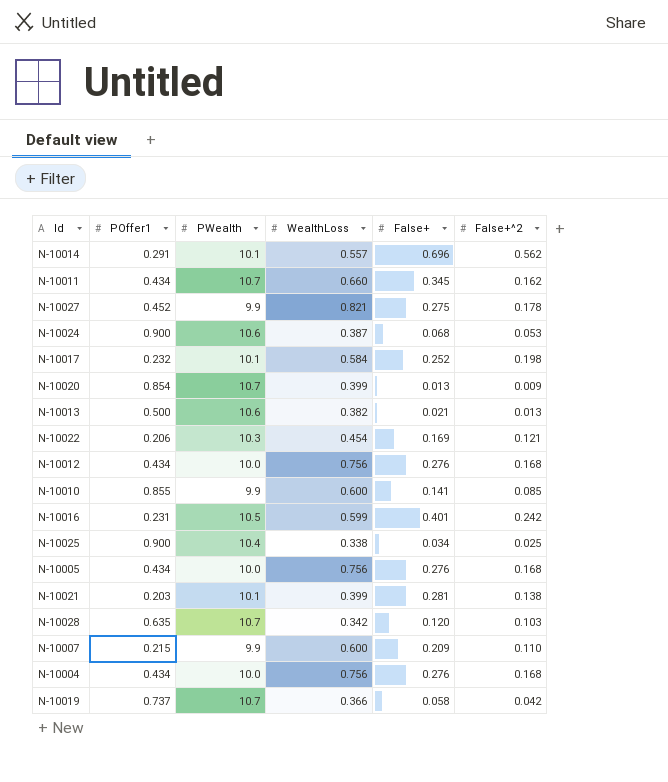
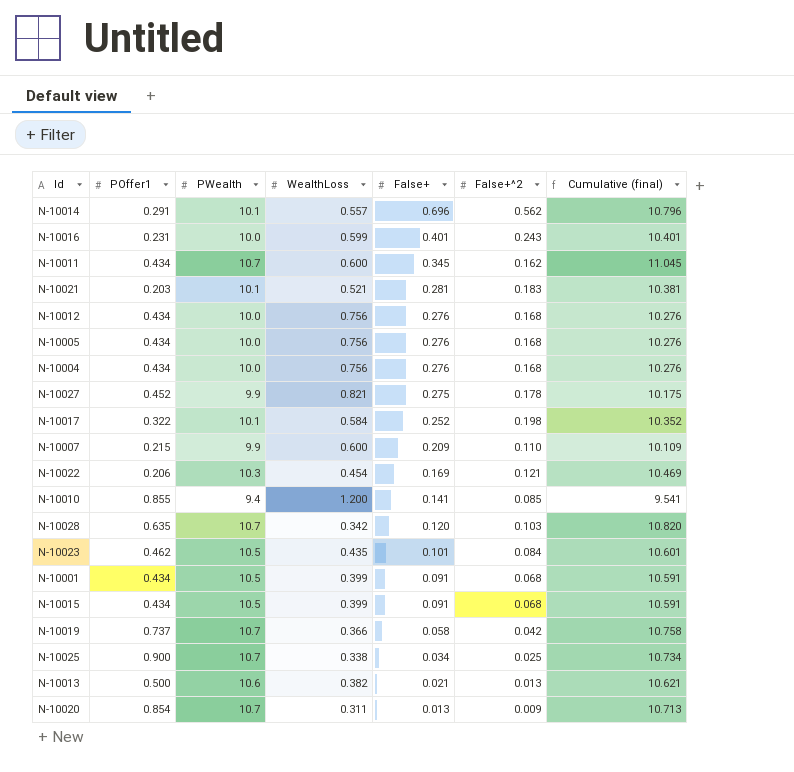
row order: none -> False+ descending
column Cumulative (final) | formula: none -> [PWealth] + [False+]
row N-10024: 0.900 | 10.6 | 0.387 | 0.068 | 0.053 -> none
N-10016 | PWealth: 10.5 -> 10.0
N-10016 | False+^2: 0.242 -> 0.243
N-10011 | WealthLoss: 0.660 -> 0.600
N-10021 | WealthLoss: 0.399 -> 0.521
N-10021 | False+^2: 0.138 -> 0.183
N-10017 | POffer1: 0.232 -> 0.322
N-10010 | PWealth: 9.9 -> 9.4
N-10010 | WealthLoss: 0.600 -> 1.200
row N-10023: none -> 0.462 | 10.5 | 0.435 | 0.101 | 0.084 | 10.601
row N-10001: none -> 0.434 | 10.5 | 0.399 | 0.091 | 0.068 | 10.591
row N-10015: none -> 0.434 | 10.5 | 0.399 | 0.091 | 0.068 | 10.591
N-10025 | PWealth: 10.4 -> 10.7
N-10020 | WealthLoss: 0.399 -> 0.311

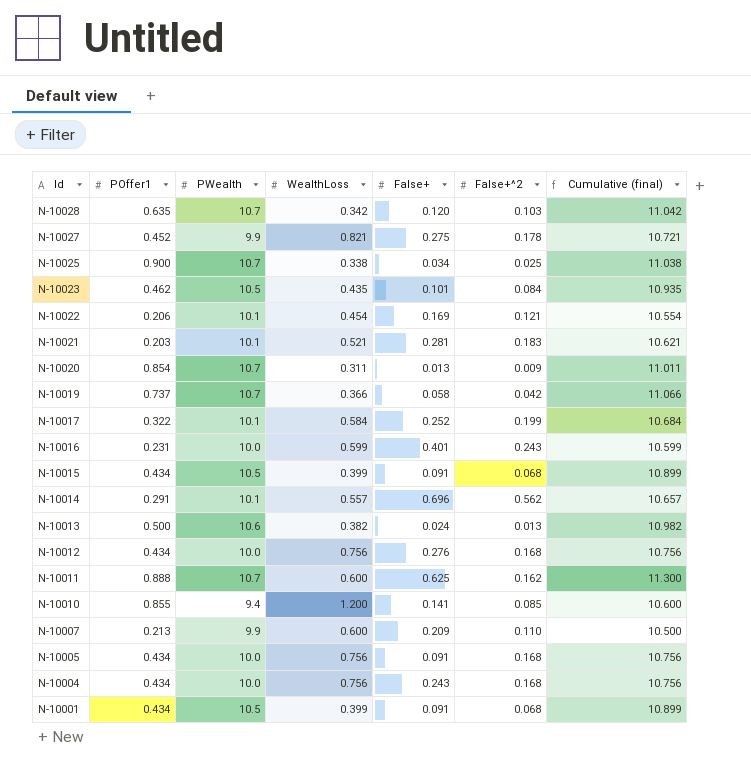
row order: False+ descending -> Id descending
column Cumulative (final) | formula: [PWealth] + [False+] -> [PWealth] + [WealthLoss]
N-10022 | PWealth: 10.3 -> 10.1
N-10017 | False+^2: 0.198 -> 0.199
N-10013 | False+: 0.021 -> 0.024
N-10011 | POffer1: 0.434 -> 0.888
N-10011 | False+: 0.345 -> 0.625
N-10007 | POffer1: 0.215 -> 0.213
N-10005 | False+: 0.276 -> 0.091
N-10004 | False+: 0.276 -> 0.243

